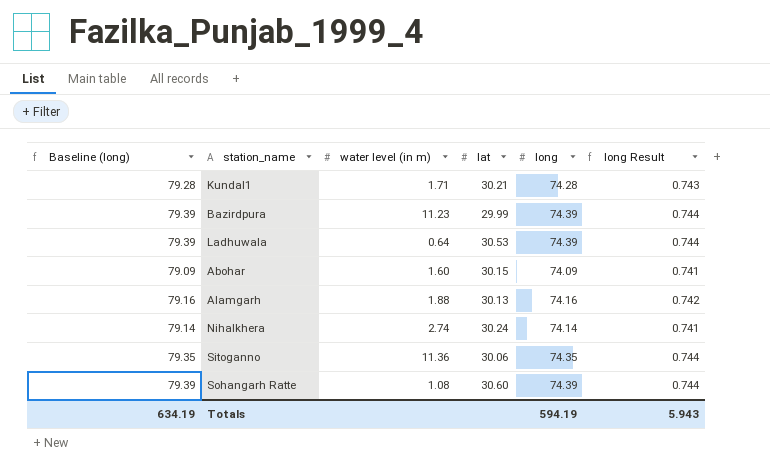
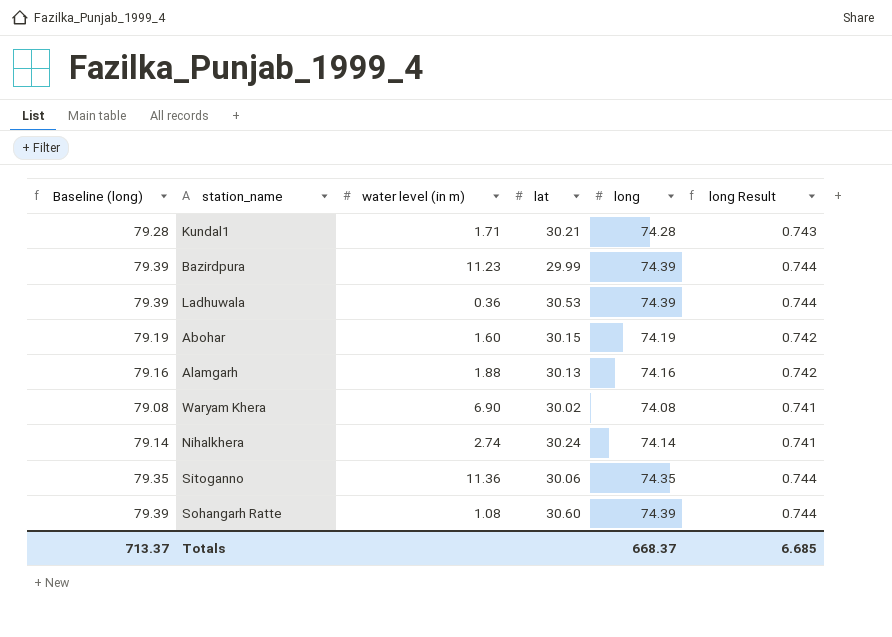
Ladhuwala | water level (in m): 0.64 -> 0.36
Abohar | Baseline (long): 79.09 -> 79.19
Abohar | long: 74.09 -> 74.19
Abohar | long Result: 0.741 -> 0.742
row Waryam Khera: none -> 79.08 | 6.90 | 30.02 | 74.08 | 0.741
Totals | Baseline (long): 634.19 -> 713.37
Totals | long: 594.19 -> 668.37
Totals | long Result: 5.943 -> 6.685

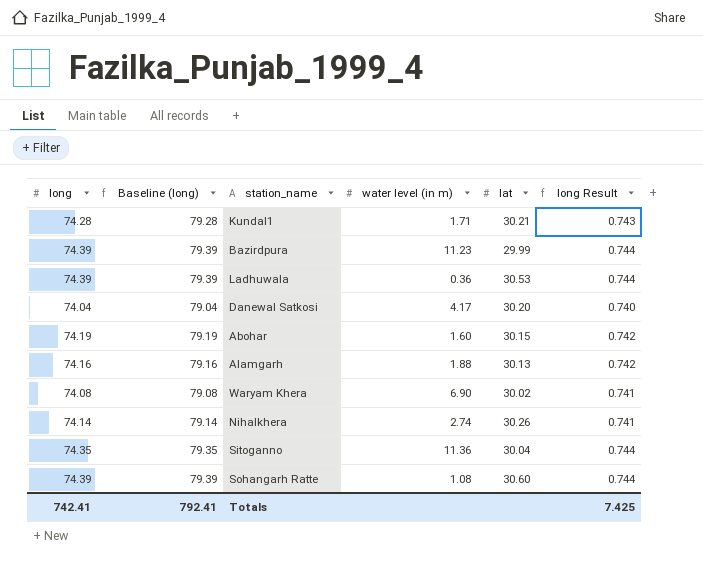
column long | position: 5 -> 1
row Danewal Satkosi: none -> 74.04 | 79.04 | 4.17 | 30.20 | 0.740
Nihalkhera | lat: 30.24 -> 30.26
Sitoganno | lat: 30.06 -> 30.04
Totals | long: 668.37 -> 742.41
Totals | Baseline (long): 713.37 -> 792.41
Totals | long Result: 6.685 -> 7.425

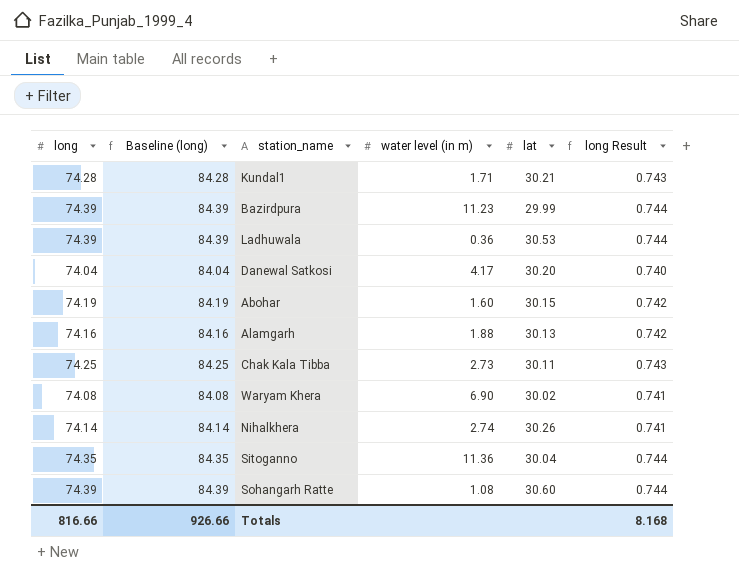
column Baseline (long) | formula: [long] + 5 -> [long] + 10
row Chak Kala Tibba: none -> 74.25 | 84.25 | 2.73 | 30.11 | 0.743
Totals | long: 742.41 -> 816.66
Totals | Baseline (long): 792.41 -> 926.66
Totals | long Result: 7.425 -> 8.168

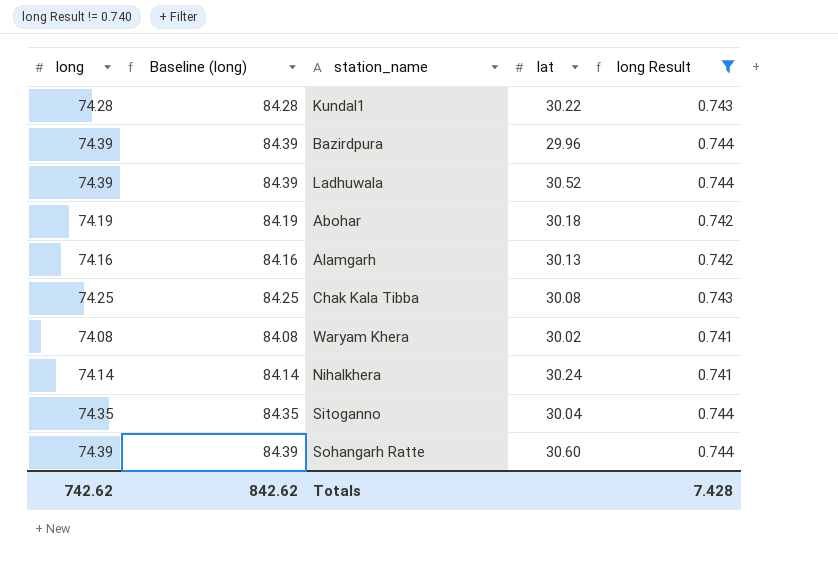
filter: none -> long Result != 0.740
column water level (in m) | position: 4 -> none
Kundal1 | lat: 30.21 -> 30.22
Bazirdpura | lat: 29.99 -> 29.96
Ladhuwala | lat: 30.53 -> 30.52
Abohar | lat: 30.15 -> 30.18
Chak Kala Tibba | lat: 30.11 -> 30.08
Nihalkhera | lat: 30.26 -> 30.24
Totals | long: 816.66 -> 742.62
Totals | Baseline (long): 926.66 -> 842.62
Totals | long Result: 8.168 -> 7.428

